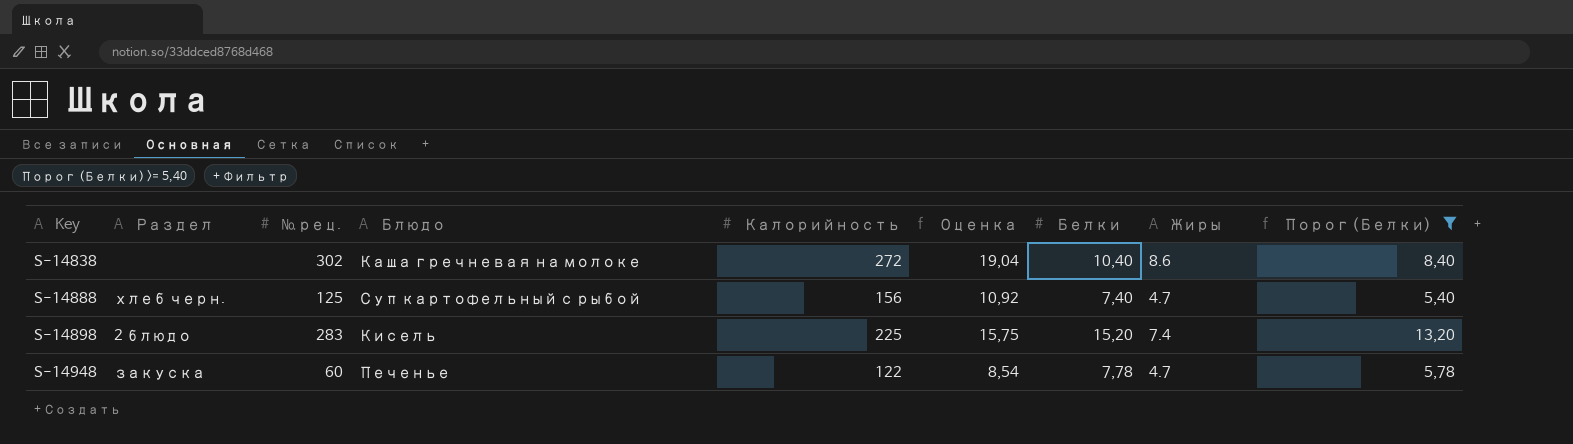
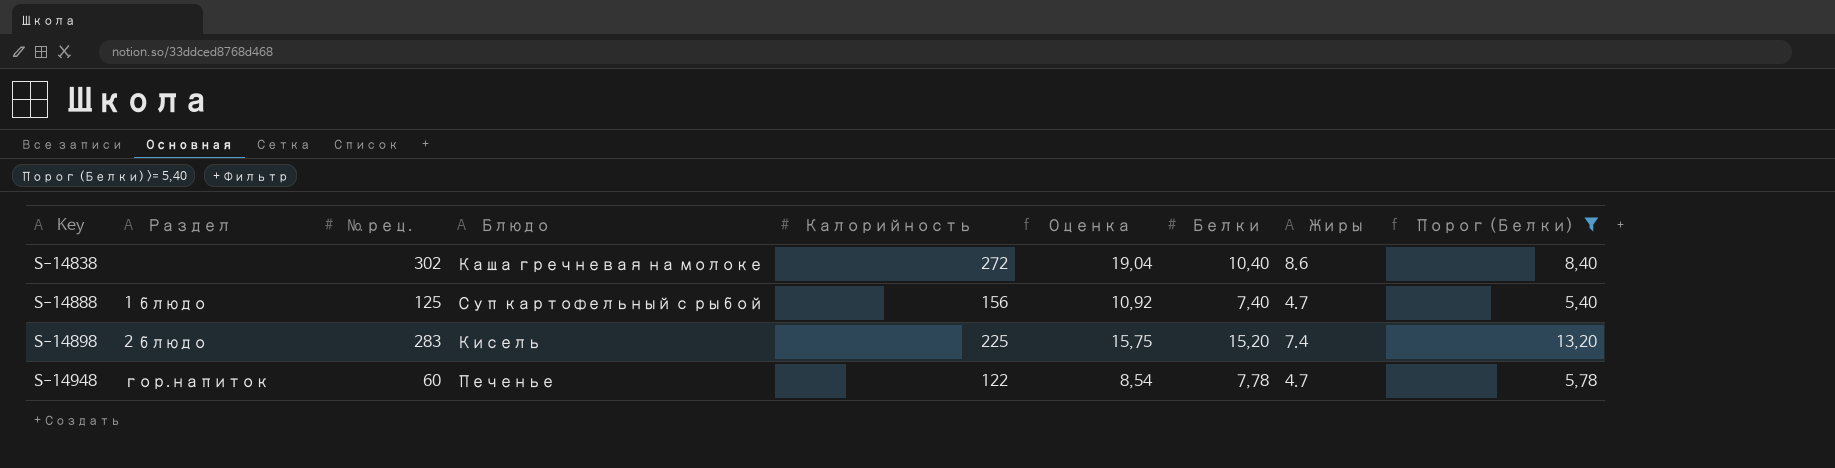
S-14888 | Раздел: хлеб черн. -> 1 блюдо
S-14948 | Раздел: закуска -> гор.напиток

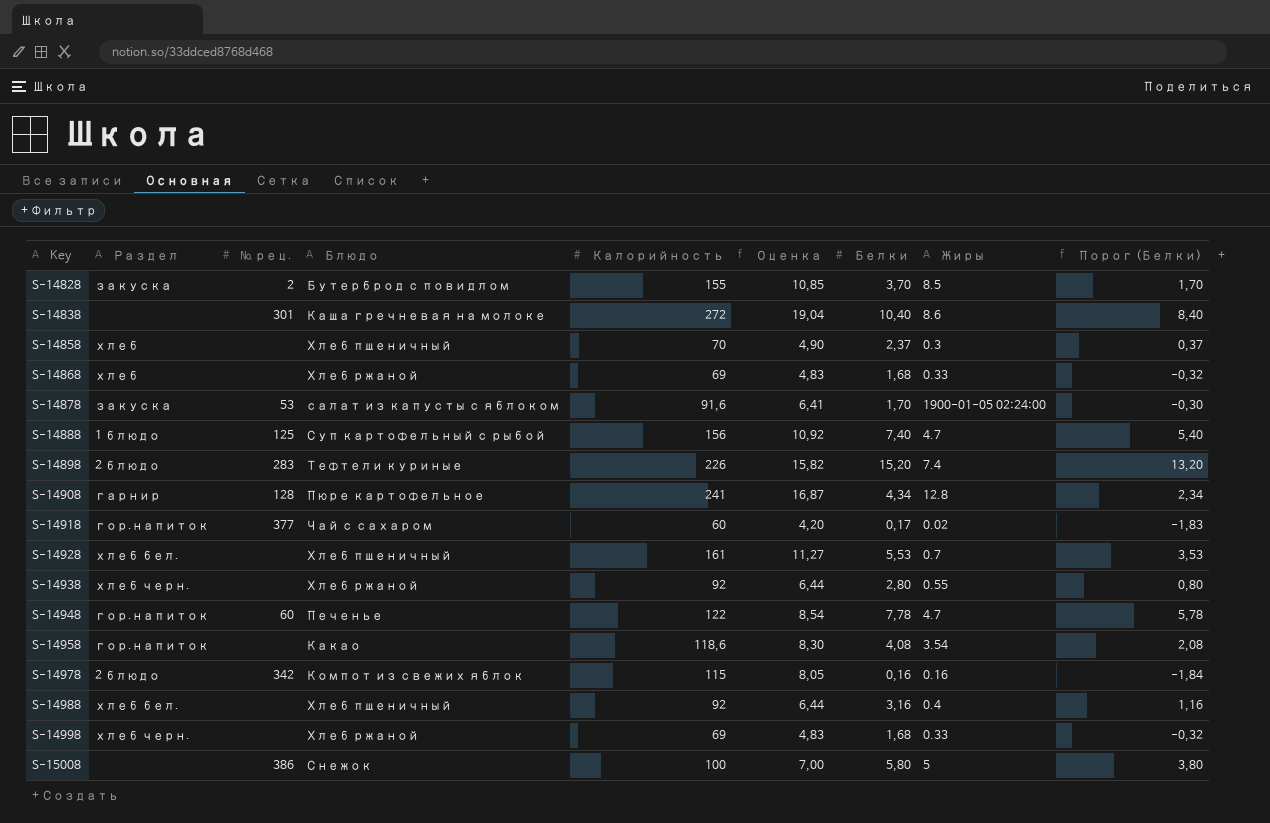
filter: Порог (Белки) >= 5,40 -> none
S-14838 | № рец.: 302 -> 301
S-14898 | Блюдо: Кисель -> Тефтели куриные
S-14898 | Калорийность: 225 -> 226
S-14898 | Оценка: 15,75 -> 15,82

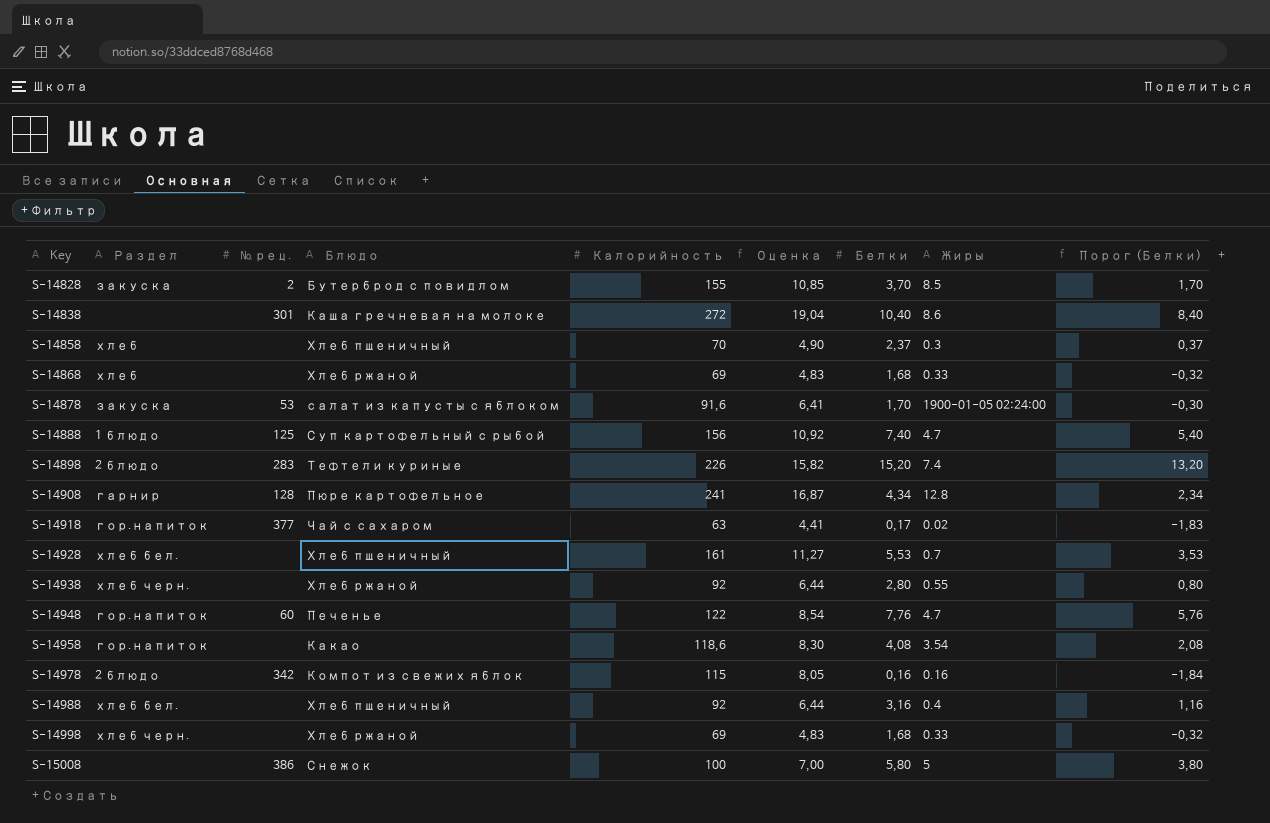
S-14918 | Калорийность: 60 -> 63
S-14918 | Оценка: 4,20 -> 4,41
S-14948 | Белки: 7,78 -> 7,76
S-14948 | Порог (Белки): 5,78 -> 5,76

